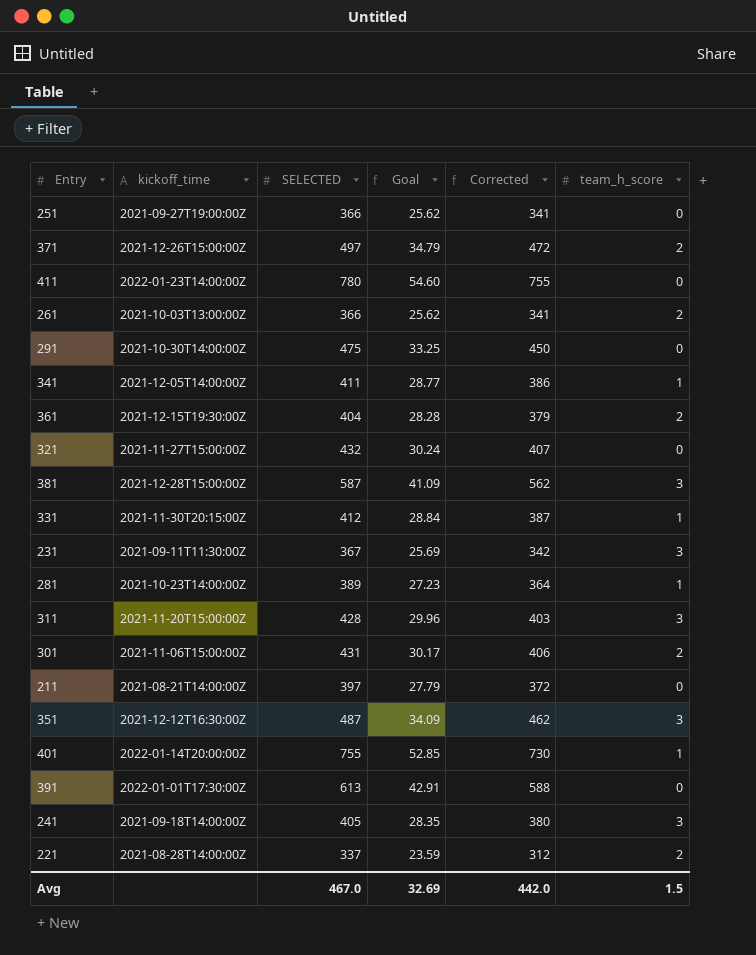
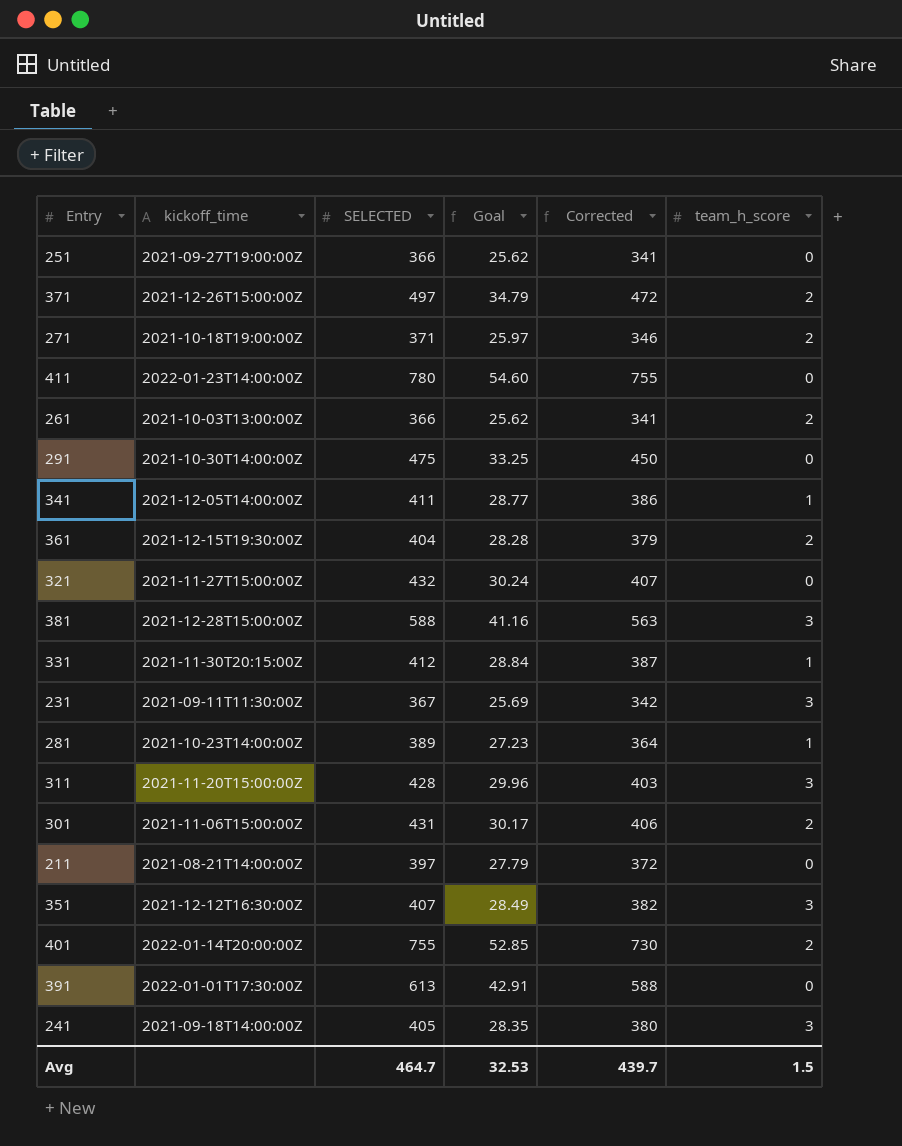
row 221: 2021-08-28T14:00:00Z | 337 | 23.59 | 312 | 2 -> none
row 271: none -> 2021-10-18T19:00:00Z | 371 | 25.97 | 346 | 2
381 | SELECTED: 587 -> 588
381 | Goal: 41.09 -> 41.16
381 | Corrected: 562 -> 563
351 | SELECTED: 487 -> 407
351 | Goal: 34.09 -> 28.49
351 | Corrected: 462 -> 382
401 | team_h_score: 1 -> 2
Avg | SELECTED: 467.0 -> 464.7
Avg | Goal: 32.69 -> 32.53
Avg | Corrected: 442.0 -> 439.7

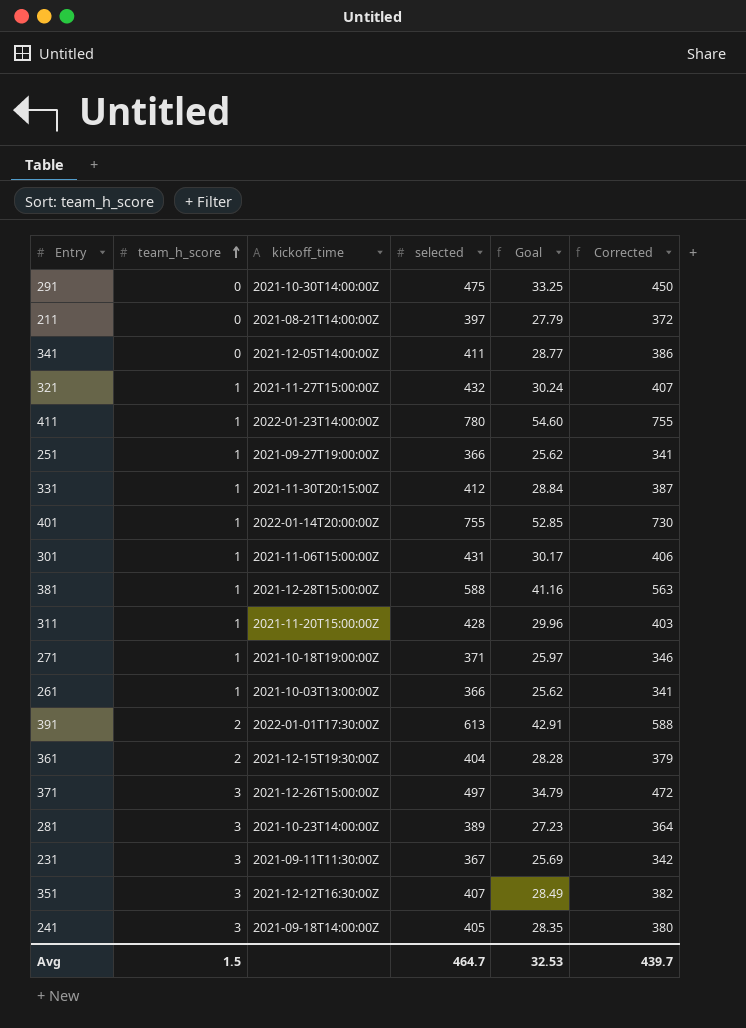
row order: none -> team_h_score ascending
column team_h_score | position: 6 -> 2
column name: SELECTED -> selected
341 | team_h_score: 1 -> 0
321 | team_h_score: 0 -> 1
411 | team_h_score: 0 -> 1
251 | team_h_score: 0 -> 1
401 | team_h_score: 2 -> 1
301 | team_h_score: 2 -> 1
381 | team_h_score: 3 -> 1
311 | team_h_score: 3 -> 1
271 | team_h_score: 2 -> 1
261 | team_h_score: 2 -> 1
391 | team_h_score: 0 -> 2
371 | team_h_score: 2 -> 3
281 | team_h_score: 1 -> 3

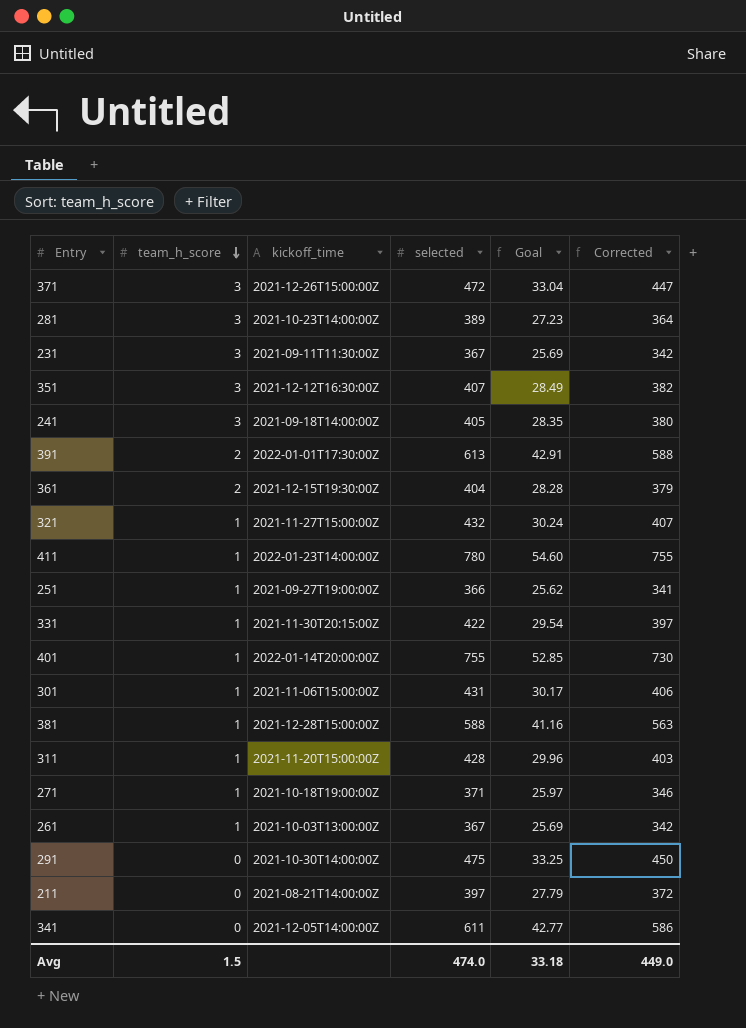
row order: team_h_score ascending -> team_h_score descending
371 | selected: 497 -> 472
371 | Goal: 34.79 -> 33.04
371 | Corrected: 472 -> 447
331 | selected: 412 -> 422
331 | Goal: 28.84 -> 29.54
331 | Corrected: 387 -> 397
261 | selected: 366 -> 367
261 | Goal: 25.62 -> 25.69
261 | Corrected: 341 -> 342
341 | selected: 411 -> 611
341 | Goal: 28.77 -> 42.77
341 | Corrected: 386 -> 586
Avg | selected: 464.7 -> 474.0
Avg | Goal: 32.53 -> 33.18
Avg | Corrected: 439.7 -> 449.0

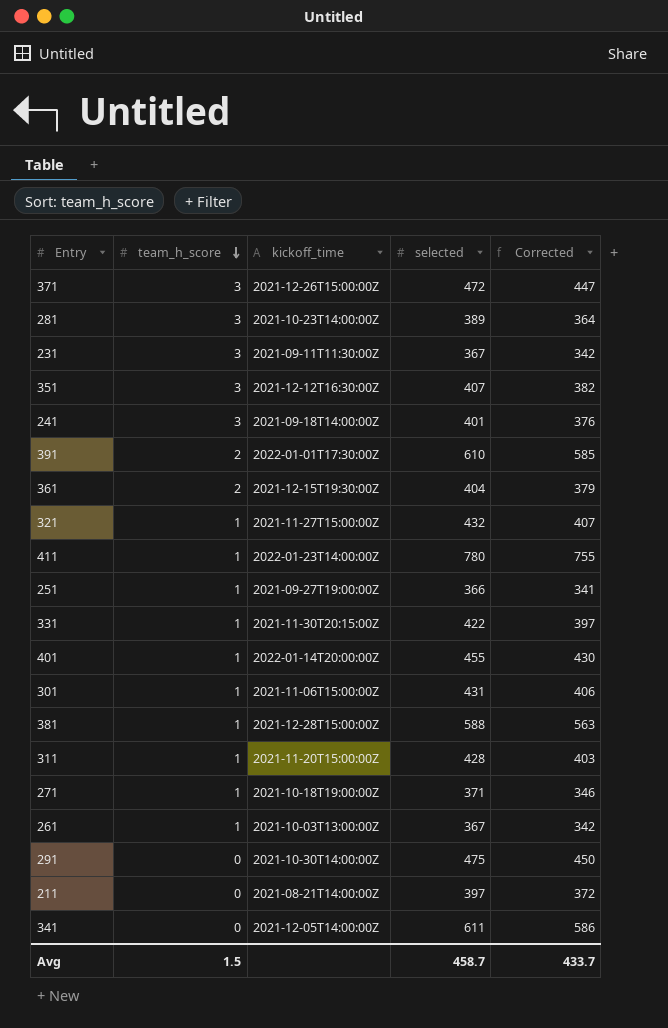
column Goal | formula: [selected] * 0.07 -> none
241 | selected: 405 -> 401
241 | Corrected: 380 -> 376
391 | selected: 613 -> 610
391 | Corrected: 588 -> 585
401 | selected: 755 -> 455
401 | Corrected: 730 -> 430
Avg | selected: 474.0 -> 458.7
Avg | Corrected: 449.0 -> 433.7

